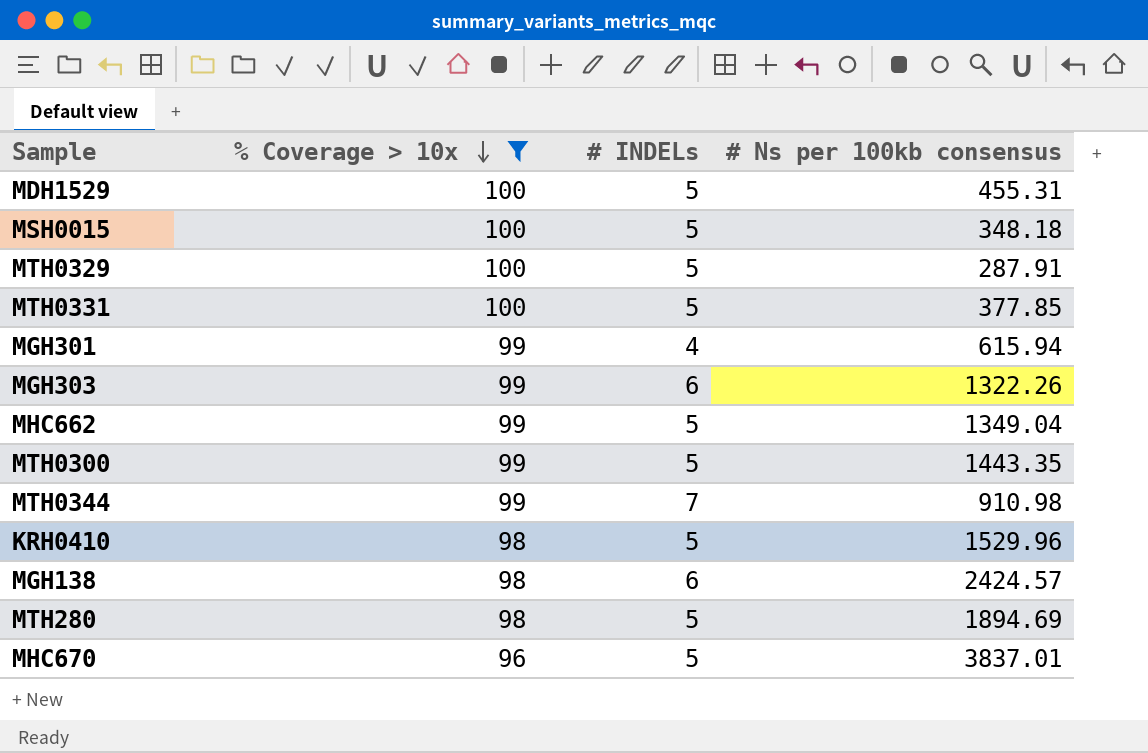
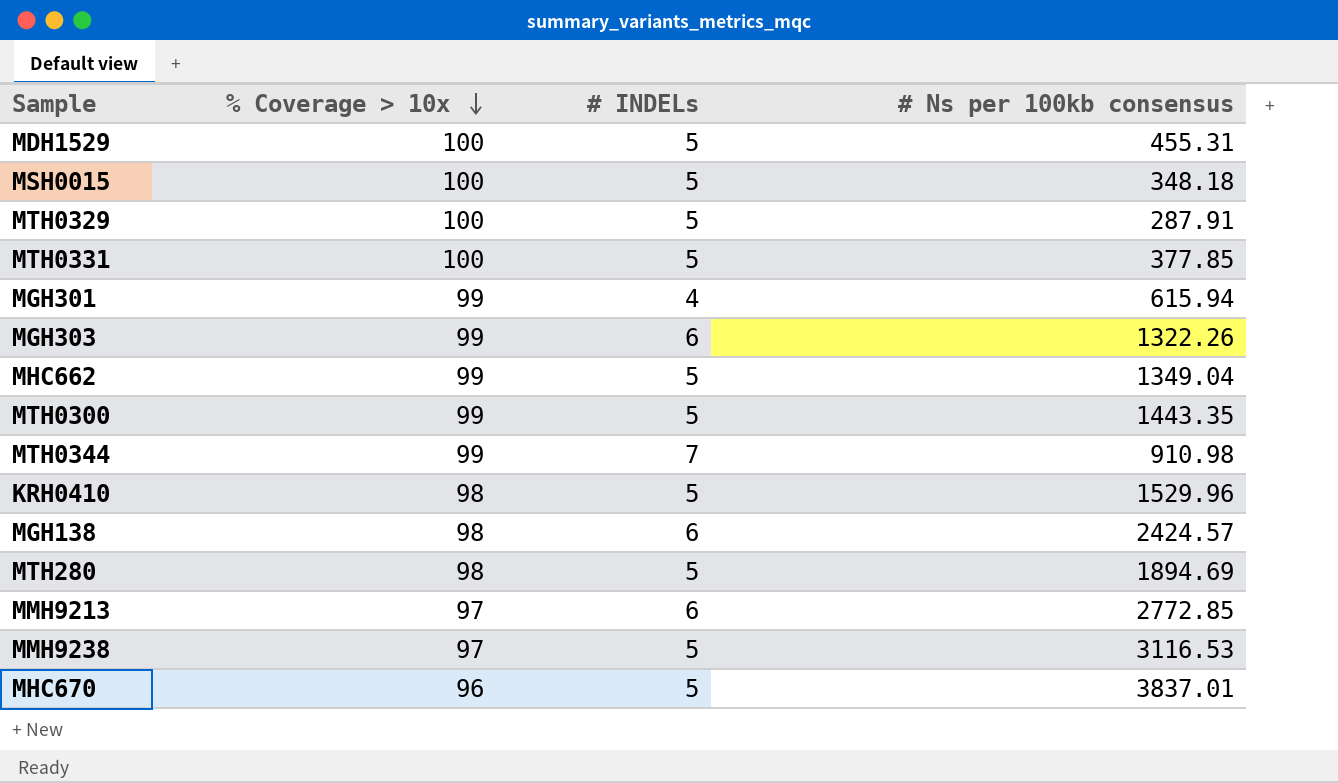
filter: % Coverage > 10x != 97 -> none

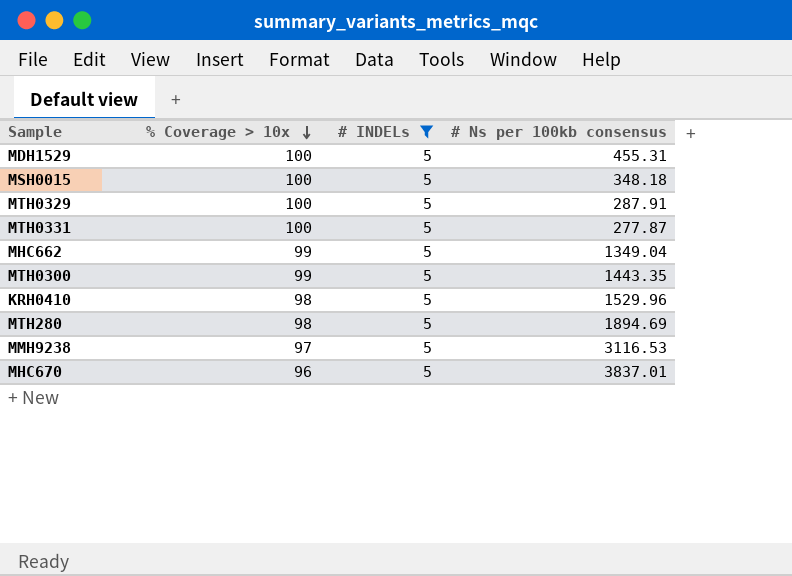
filter: none -> # INDELs = 5
MTH0331 | # Ns per 100kb consensus: 377.85 -> 277.87

